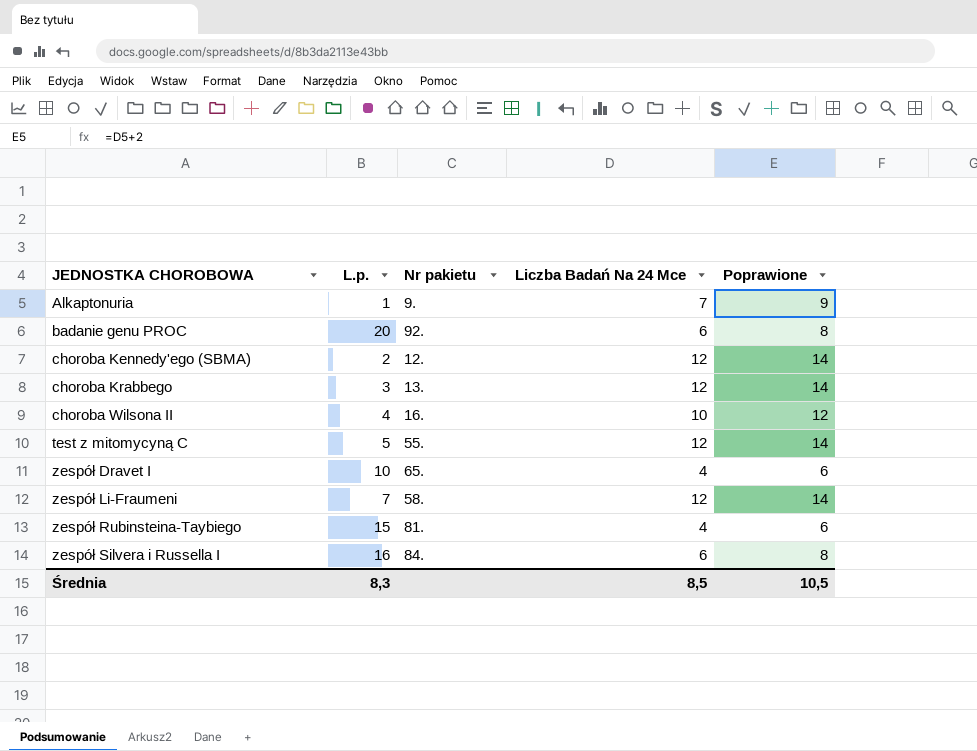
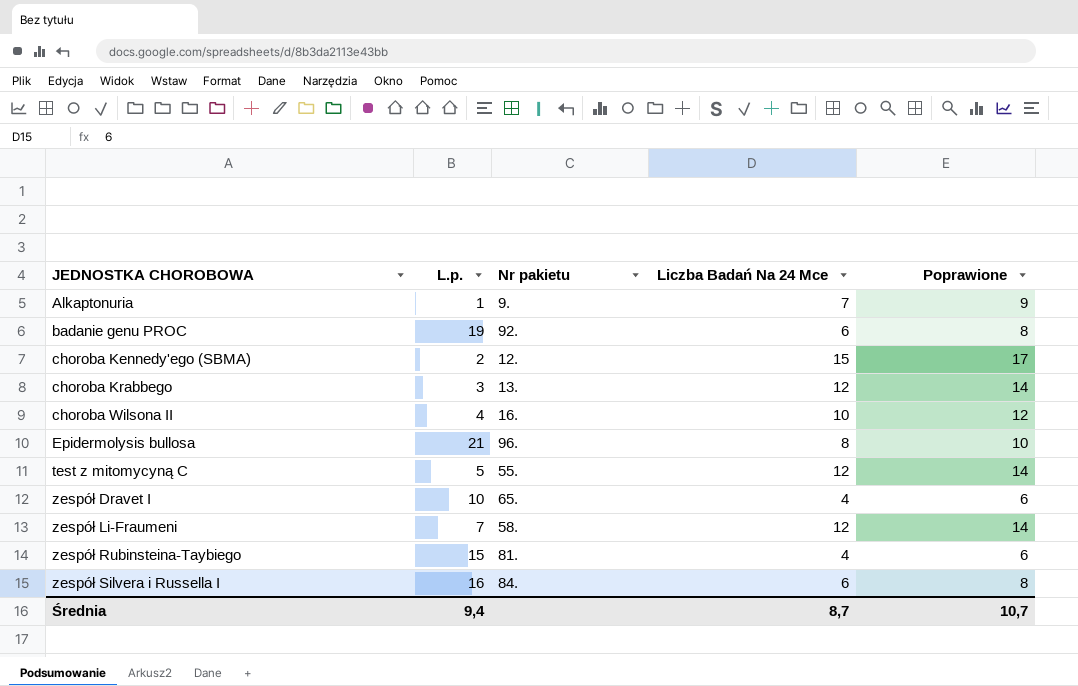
badanie genu PROC | L.p.: 20 -> 19
choroba Kennedy'ego (SBMA) | Liczba Badań Na 24 Mce: 12 -> 15
choroba Kennedy'ego (SBMA) | Poprawione: 14 -> 17
row Epidermolysis bullosa: none -> 21 | 96. | 8 | 10
Średnia | L.p.: 8,3 -> 9,4
Średnia | Liczba Badań Na 24 Mce: 8,5 -> 8,7
Średnia | Poprawione: 10,5 -> 10,7

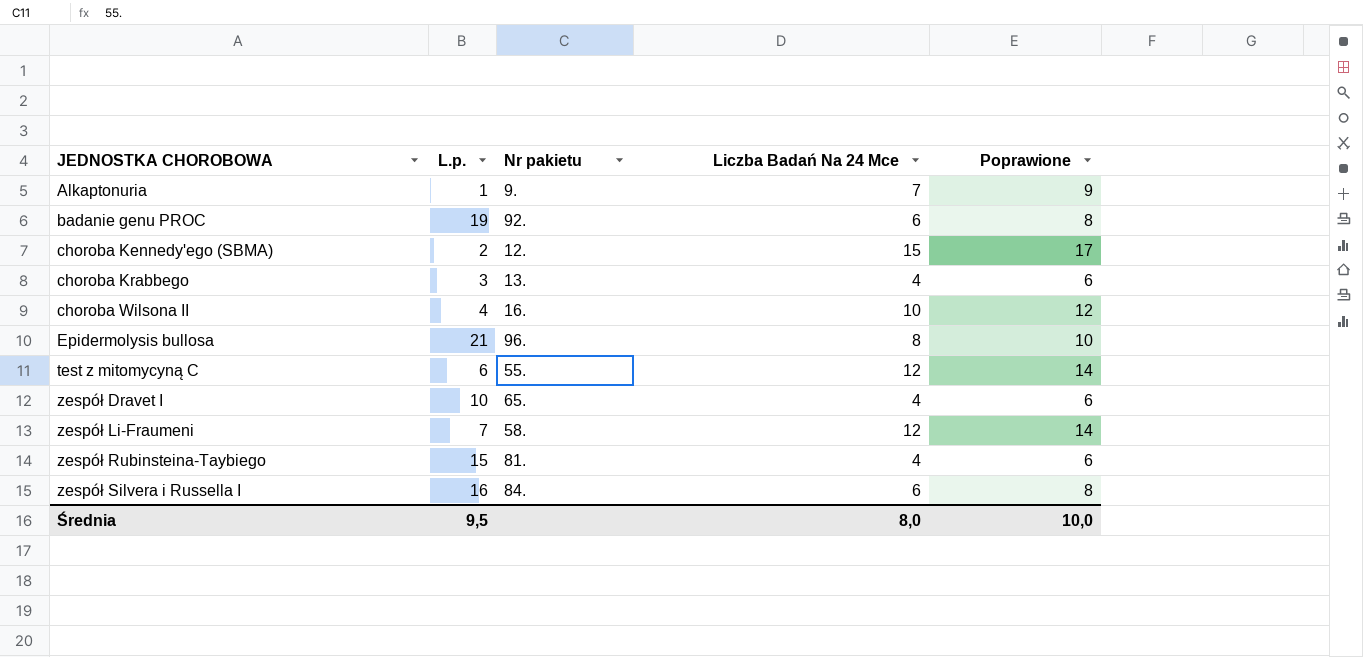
choroba Krabbego | Liczba Badań Na 24 Mce: 12 -> 4
choroba Krabbego | Poprawione: 14 -> 6
test z mitomycyną C | L.p.: 5 -> 6
Średnia | L.p.: 9,4 -> 9,5
Średnia | Liczba Badań Na 24 Mce: 8,7 -> 8,0
Średnia | Poprawione: 10,7 -> 10,0

